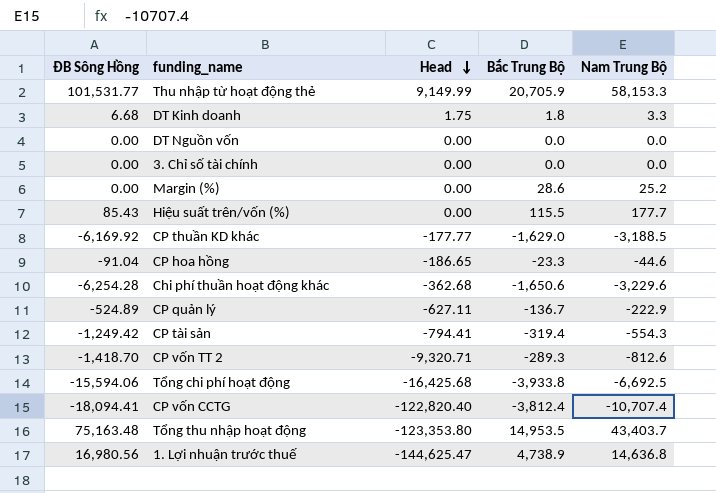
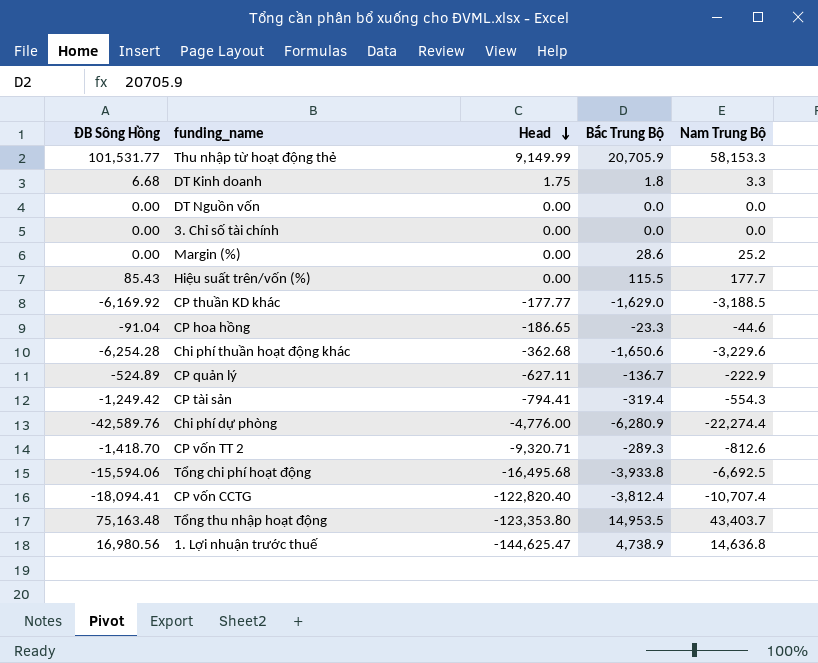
row Chi phí dự phòng: none -> -42,589.76 | -4,776.00 | -6,280.9 | -22,274.4
Tổng chi phí hoạt động | Head: -16,425.68 -> -16,495.68

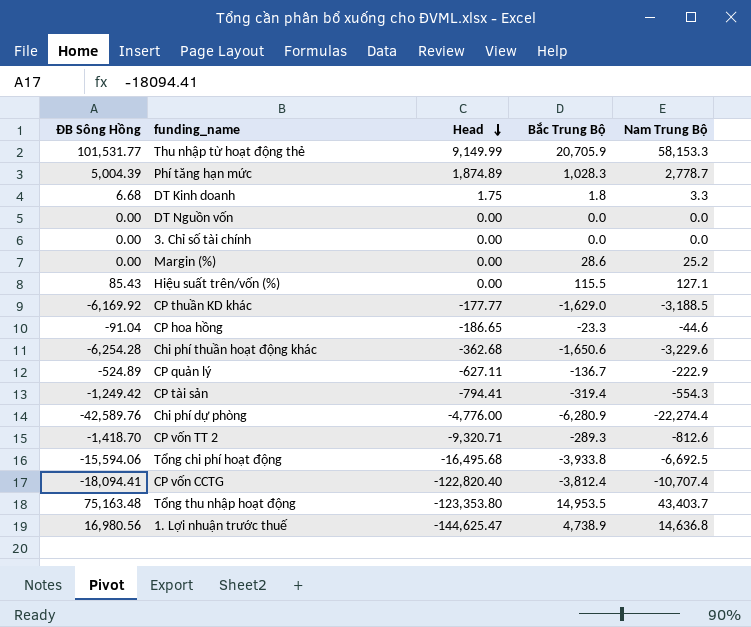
row Phí tăng hạn mức: none -> 5,004.39 | 1,874.89 | 1,028.3 | 2,778.7
Hiệu suất trên/vốn (%) | Nam Trung Bộ: 177.7 -> 127.1

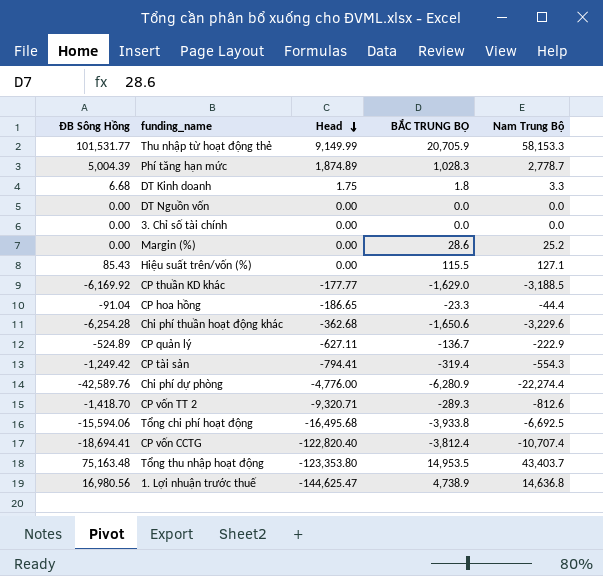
column name: Bắc Trung Bộ -> BẮC TRUNG BỘ
CP hoa hồng | Nam Trung Bộ: -44.6 -> -44.4
CP vốn CCTG | ĐB Sông Hồng: -18,094.41 -> -18,694.41

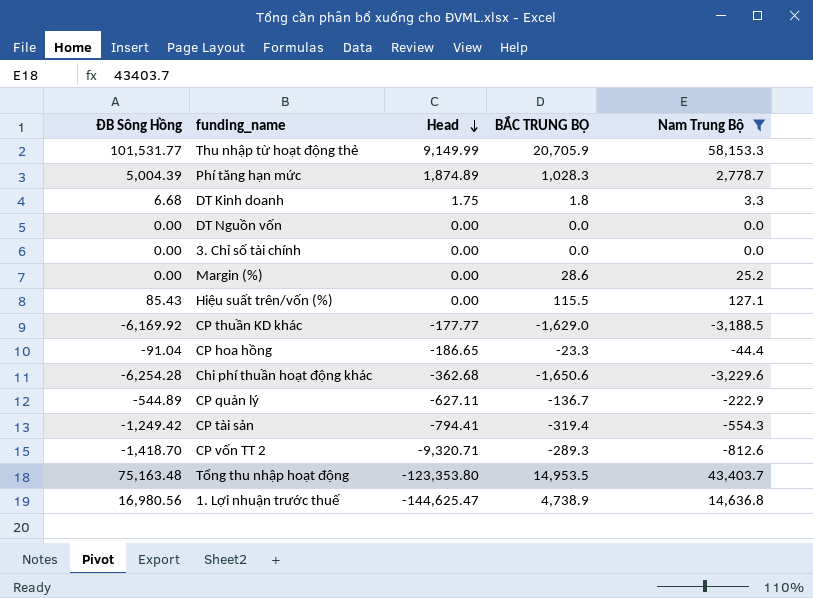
filter: none -> Nam Trung Bộ >= -3,229.6
CP quản lý | ĐB Sông Hồng: -524.89 -> -544.89

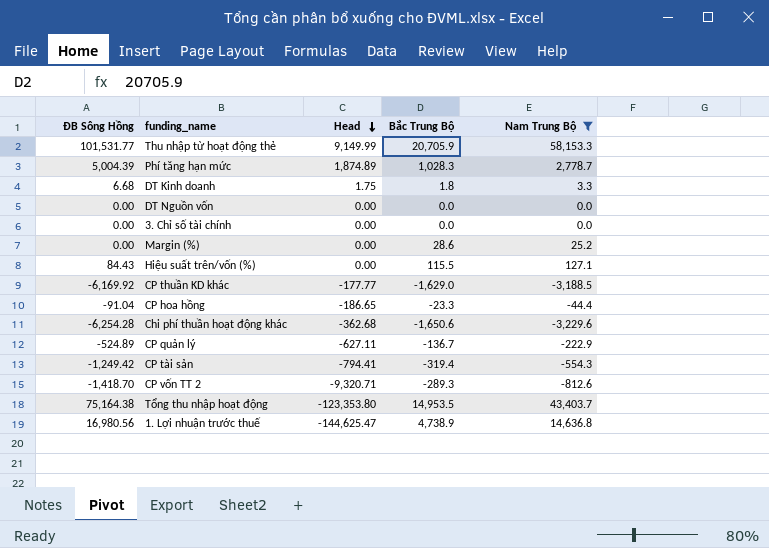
column name: BẮC TRUNG BỘ -> Bắc Trung Bộ
Hiệu suất trên/vốn (%) | ĐB Sông Hồng: 85.43 -> 84.43
CP quản lý | ĐB Sông Hồng: -544.89 -> -524.89
Tổng thu nhập hoạt động | ĐB Sông Hồng: 75,163.48 -> 75,164.38

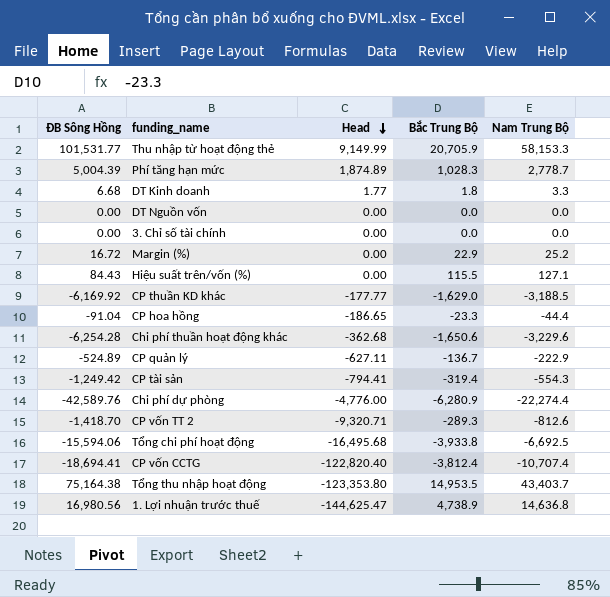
filter: Nam Trung Bộ >= -3,229.6 -> none
DT Kinh doanh | Head: 1.75 -> 1.77
Margin (%) | ĐB Sông Hồng: 0.00 -> 16.72
Margin (%) | Bắc Trung Bộ: 28.6 -> 22.9

